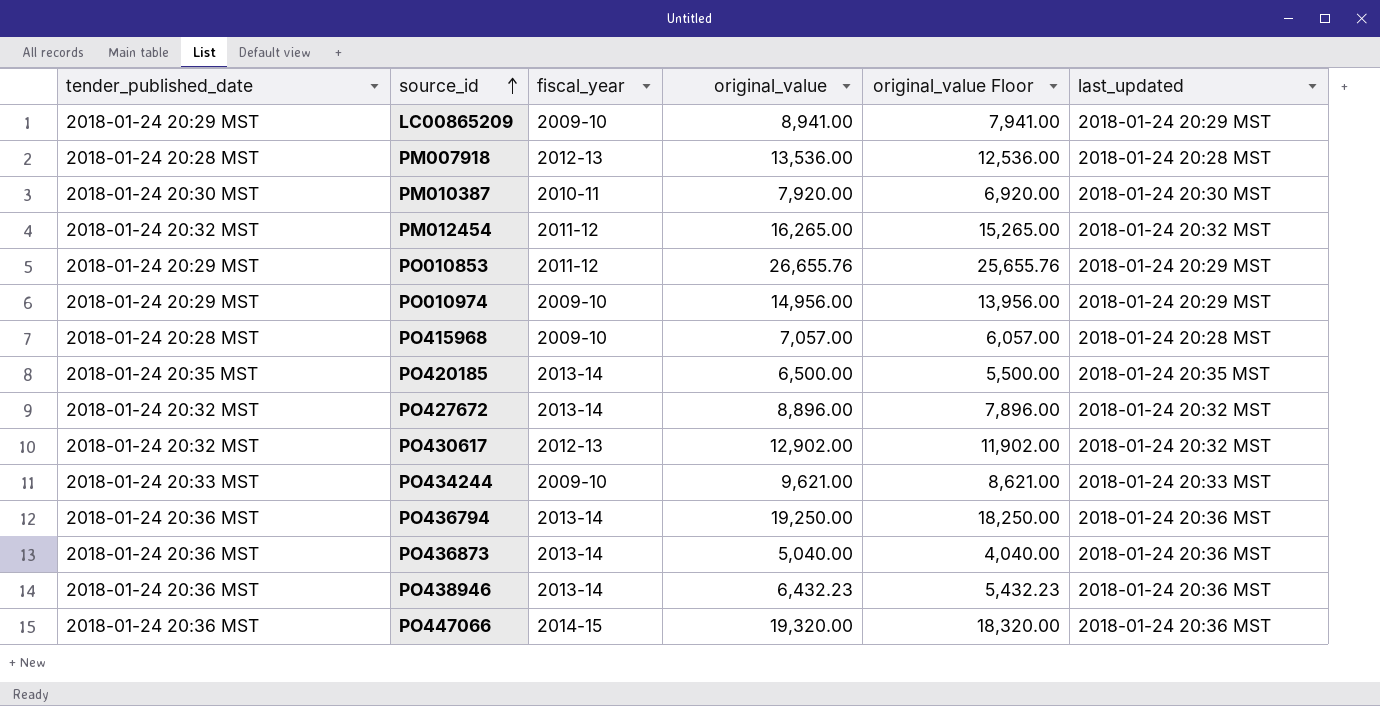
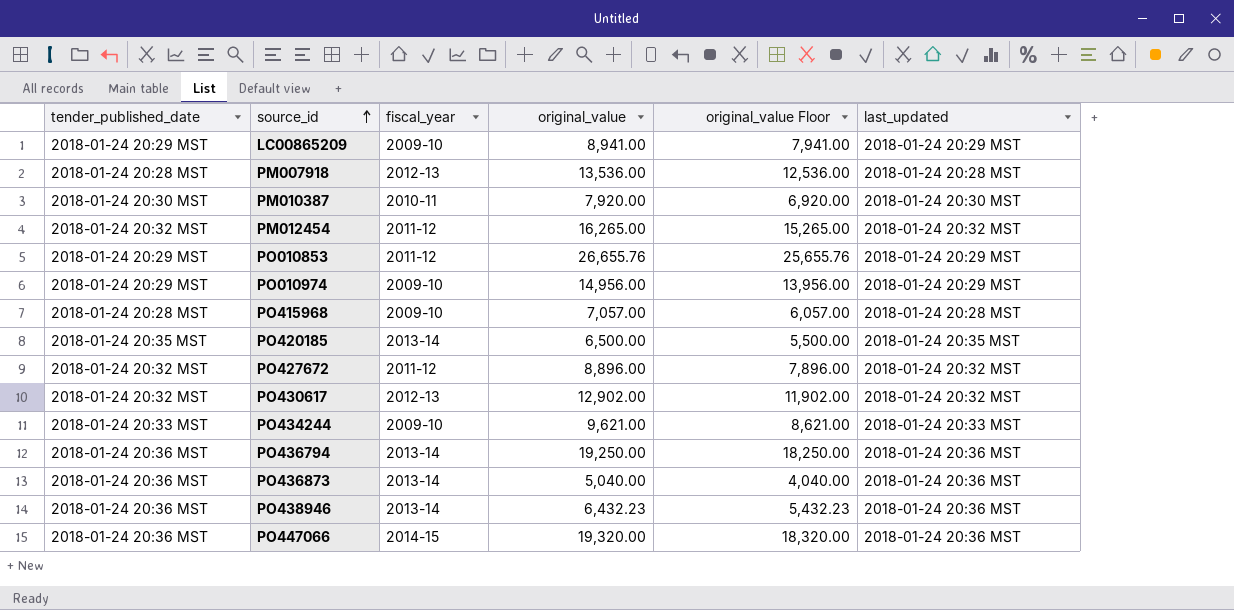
PO427672 | fiscal_year: 2013-14 -> 2011-12

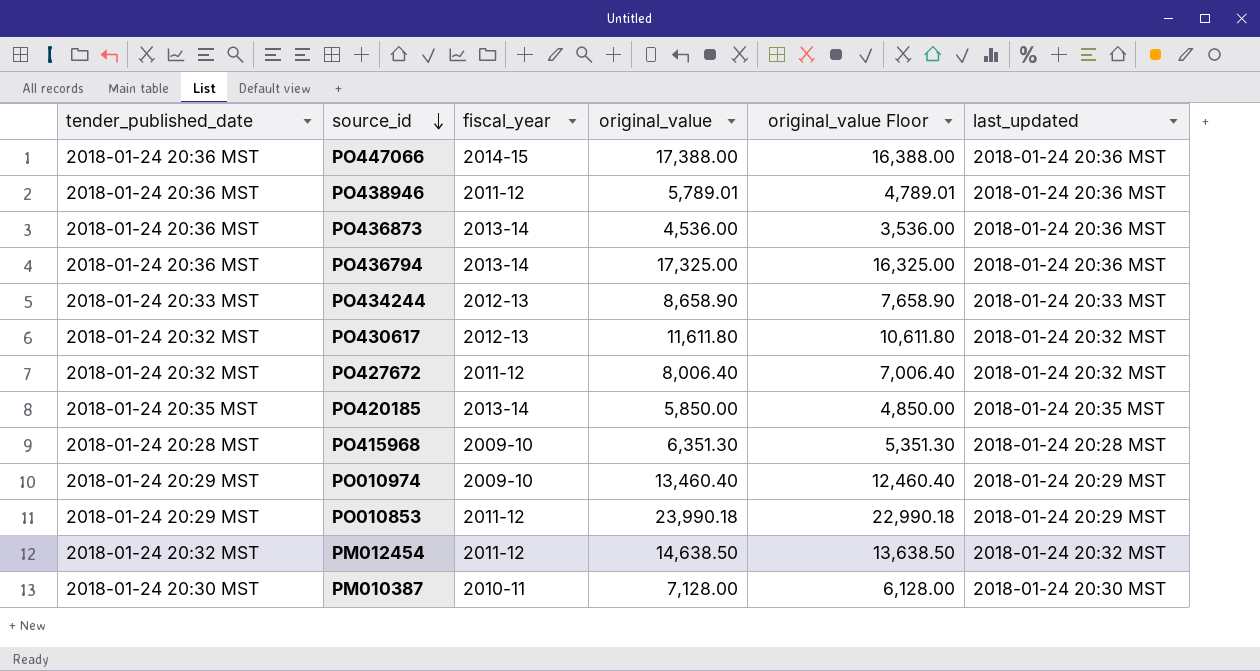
row order: source_id ascending -> source_id descending
row LC00865209: 2018-01-24 20:29 MST | 2009-10 | 8,941.00 | 7,941.00 | 2018-01-24 20:29 MST -> none
row PM007918: 2018-01-24 20:28 MST | 2012-13 | 13,536.00 | 12,536.00 | 2018-01-24 20:28 MST -> none
PO447066 | original_value: 19,320.00 -> 17,388.00
PO447066 | original_value Floor: 18,320.00 -> 16,388.00
PO438946 | fiscal_year: 2013-14 -> 2011-12
PO438946 | original_value: 6,432.23 -> 5,789.01
PO438946 | original_value Floor: 5,432.23 -> 4,789.01
PO436873 | original_value: 5,040.00 -> 4,536.00
PO436873 | original_value Floor: 4,040.00 -> 3,536.00
PO436794 | original_value: 19,250.00 -> 17,325.00
PO436794 | original_value Floor: 18,250.00 -> 16,325.00
PO434244 | fiscal_year: 2009-10 -> 2012-13
PO434244 | original_value: 9,621.00 -> 8,658.90
PO434244 | original_value Floor: 8,621.00 -> 7,658.90
PO430617 | original_value: 12,902.00 -> 11,611.80
PO430617 | original_value Floor: 11,902.00 -> 10,611.80
PO427672 | original_value: 8,896.00 -> 8,006.40
PO427672 | original_value Floor: 7,896.00 -> 7,006.40
PO420185 | original_value: 6,500.00 -> 5,850.00
PO420185 | original_value Floor: 5,500.00 -> 4,850.00
PO415968 | original_value: 7,057.00 -> 6,351.30
PO415968 | original_value Floor: 6,057.00 -> 5,351.30
PO010974 | original_value: 14,956.00 -> 13,460.40
PO010974 | original_value Floor: 13,956.00 -> 12,460.40
PO010853 | original_value: 26,655.76 -> 23,990.18
PO010853 | original_value Floor: 25,655.76 -> 22,990.18
PM012454 | original_value: 16,265.00 -> 14,638.50
PM012454 | original_value Floor: 15,265.00 -> 13,638.50
PM010387 | original_value: 7,920.00 -> 7,128.00
PM010387 | original_value Floor: 6,920.00 -> 6,128.00

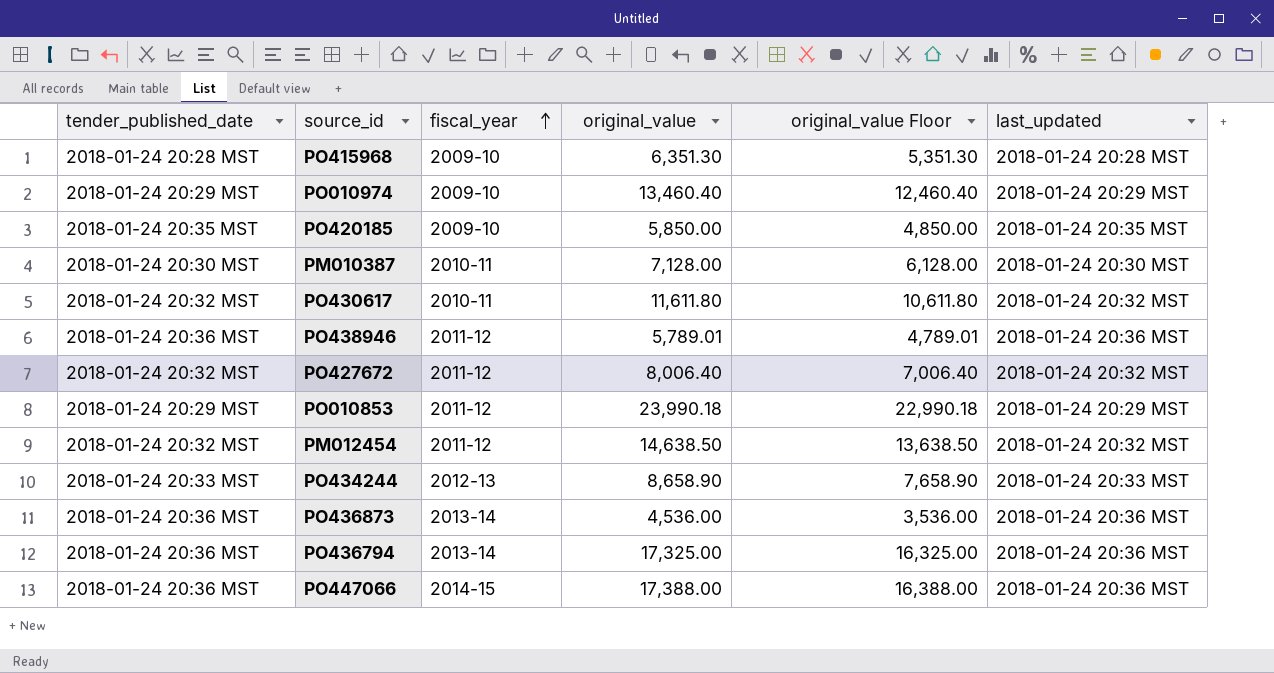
row order: source_id descending -> fiscal_year ascending
PO420185 | fiscal_year: 2013-14 -> 2009-10
PO430617 | fiscal_year: 2012-13 -> 2010-11

